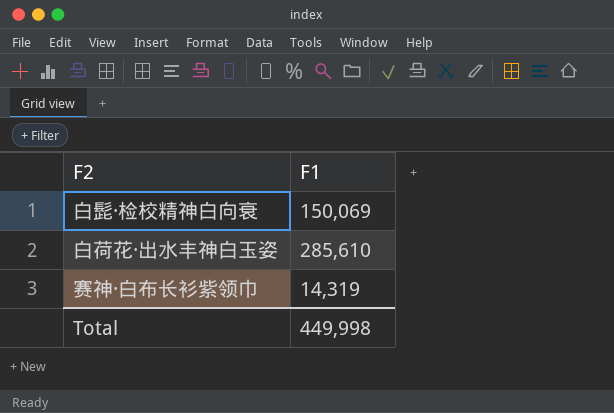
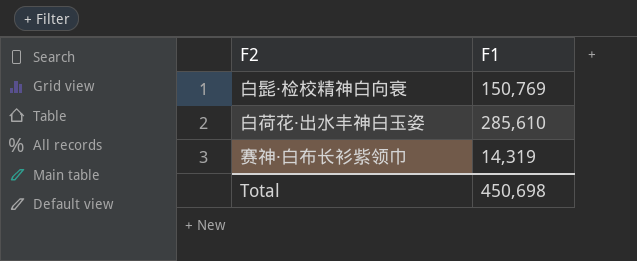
白髭·检校精神白向衰 | F1: 150,069 -> 150,769
Total | F1: 449,998 -> 450,698

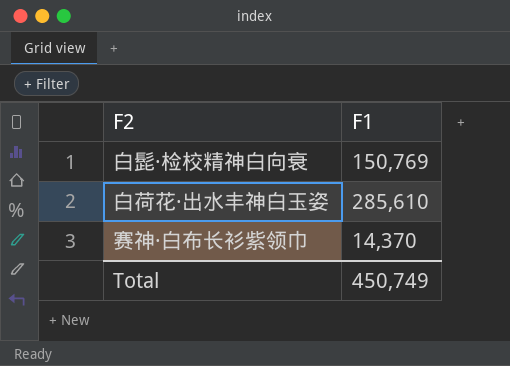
赛神·白布长衫紫领巾 | F1: 14,319 -> 14,370
Total | F1: 450,698 -> 450,749

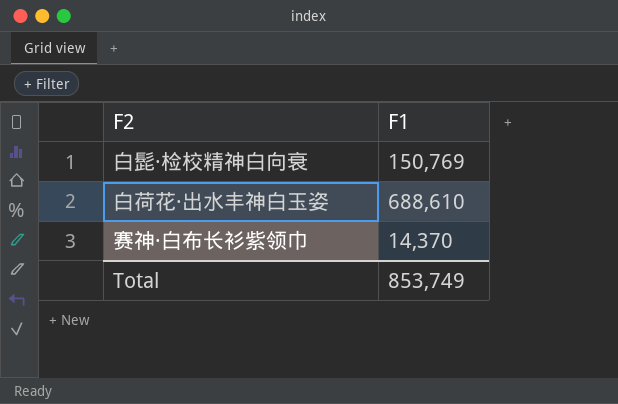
白荷花·出水丰神白玉姿 | F1: 285,610 -> 688,610
Total | F1: 450,749 -> 853,749

